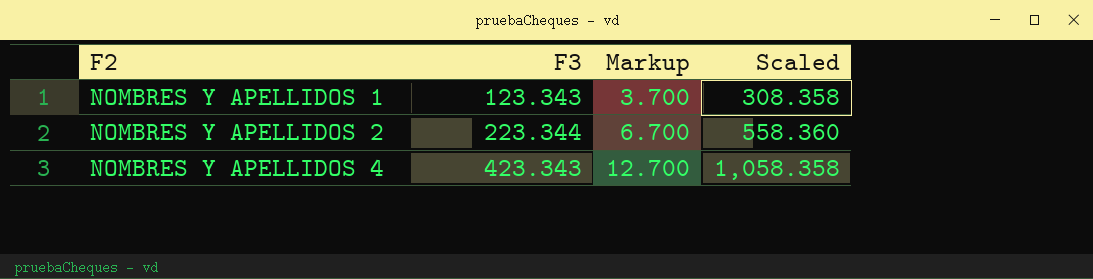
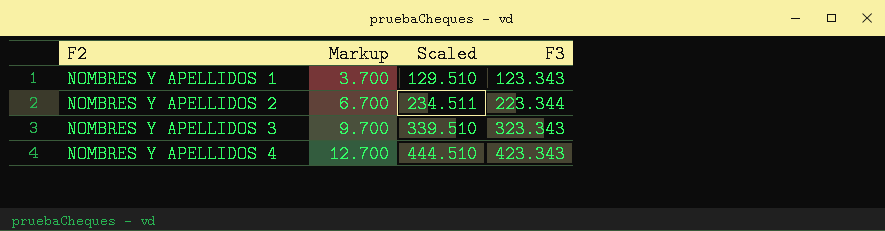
column Scaled | formula: [F3] * 2.5 -> [F3] * 1.05
column F3 | position: 2 -> 4
row NOMBRES Y APELLIDOS 3: none -> 9.700 | 339.510 | 323.343

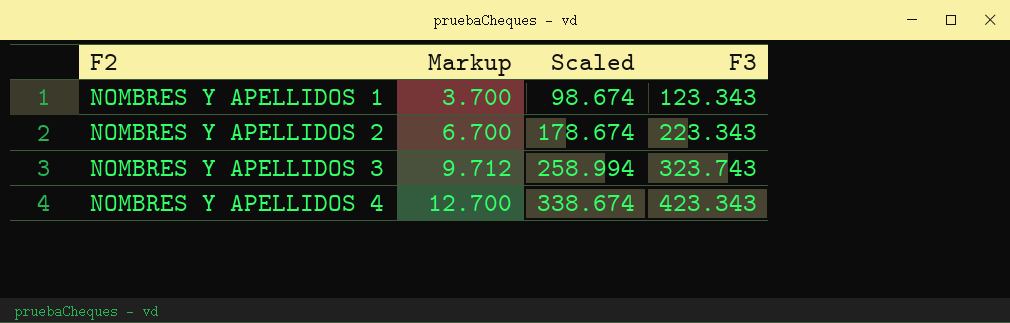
column Scaled | formula: [F3] * 1.05 -> [F3] * 0.8
NOMBRES Y APELLIDOS 2 | F3: 223.344 -> 223.343
NOMBRES Y APELLIDOS 3 | Markup: 9.700 -> 9.712
NOMBRES Y APELLIDOS 3 | F3: 323.343 -> 323.743

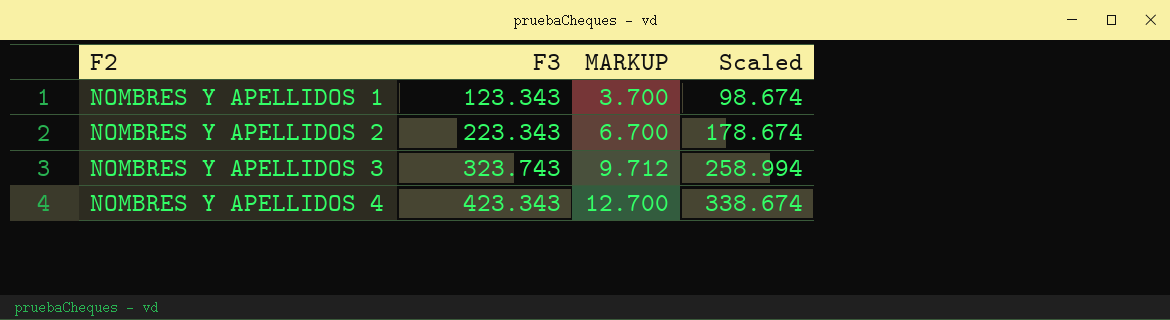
column F3 | position: 4 -> 2
column name: Markup -> MARKUP

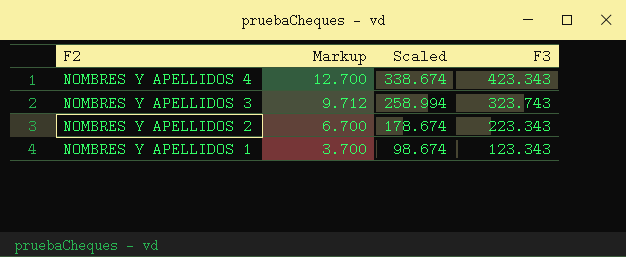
row order: F2 ascending -> F2 descending
column name: MARKUP -> Markup
column F3 | position: 2 -> 4

